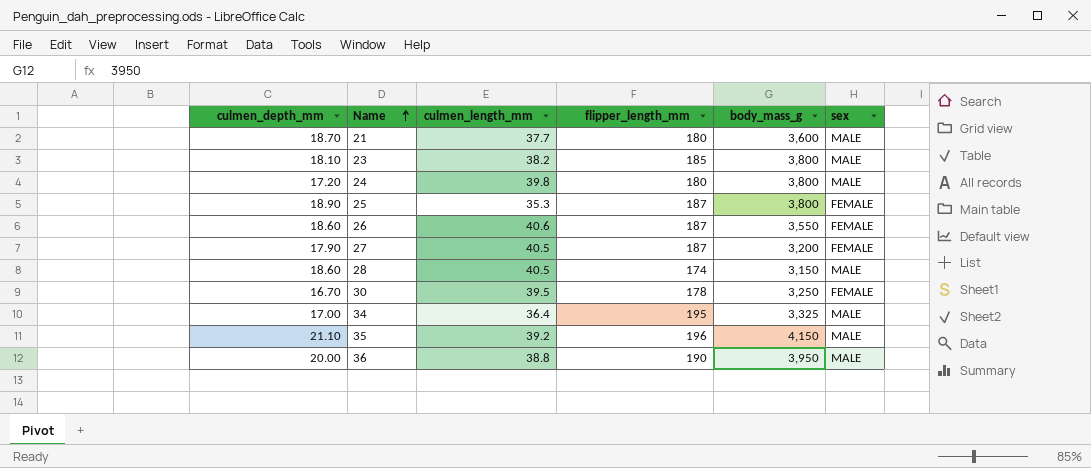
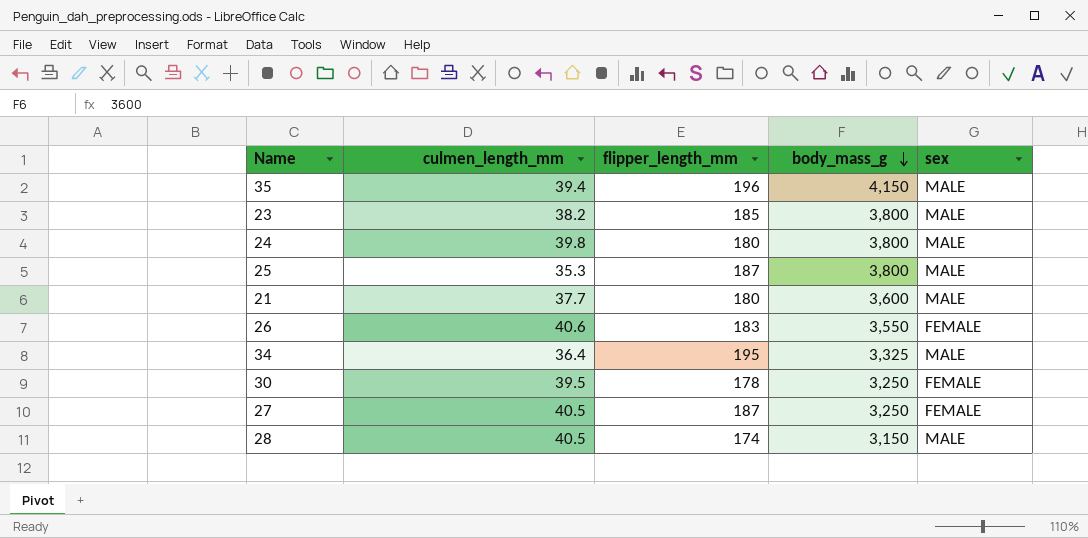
row order: Name ascending -> body_mass_g descending
column culmen_depth_mm | position: 1 -> none
row 36: 20.00 | 38.8 | 190 | 3,950 | MALE -> none
35 | culmen_length_mm: 39.2 -> 39.4
25 | sex: FEMALE -> MALE
26 | flipper_length_mm: 187 -> 183
27 | body_mass_g: 3,200 -> 3,250

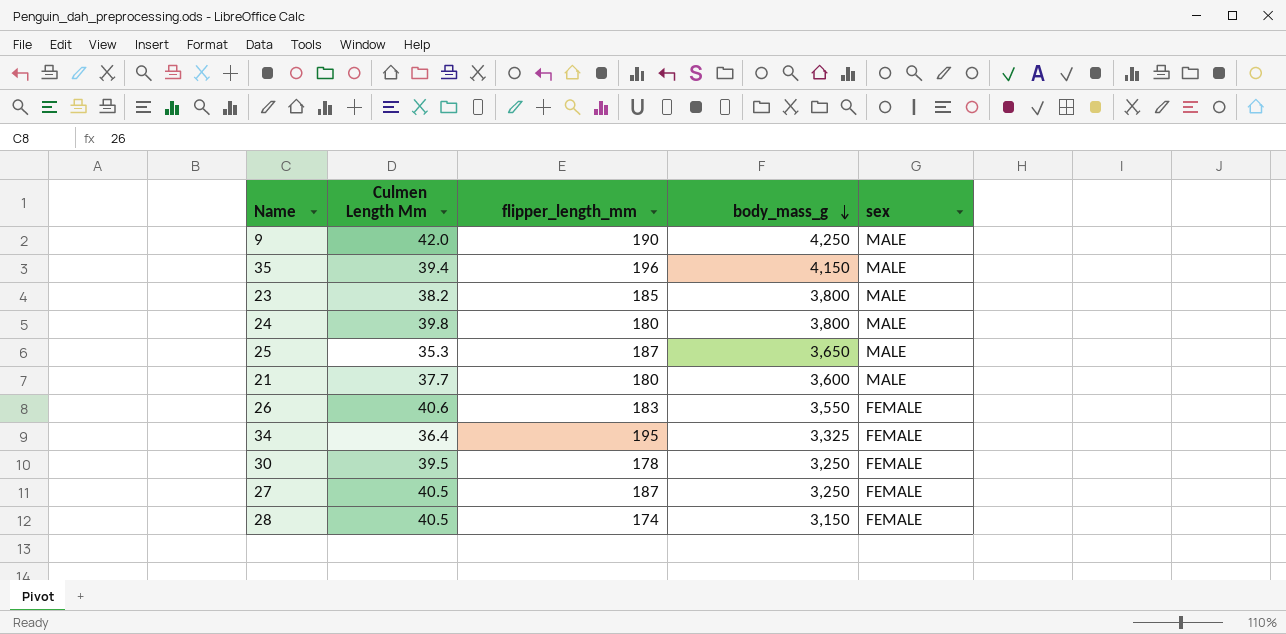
column name: culmen_length_mm -> Culmen Length Mm
row 9: none -> 42.0 | 190 | 4,250 | MALE
25 | body_mass_g: 3,800 -> 3,650
34 | sex: MALE -> FEMALE
28 | sex: MALE -> FEMALE

